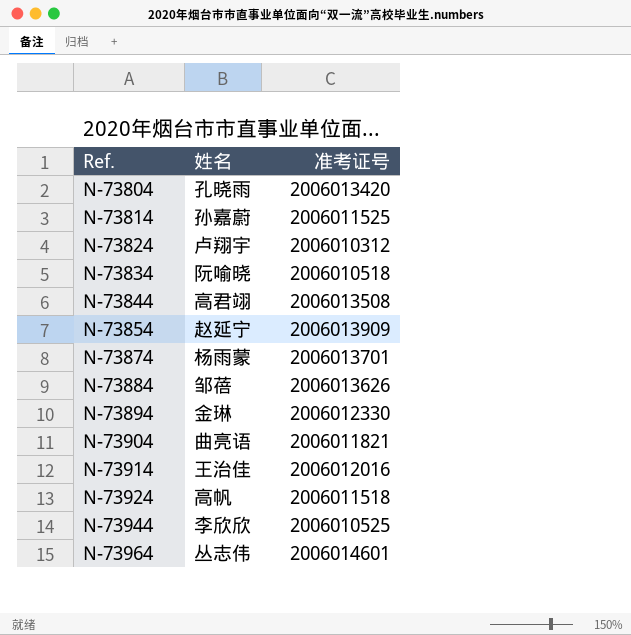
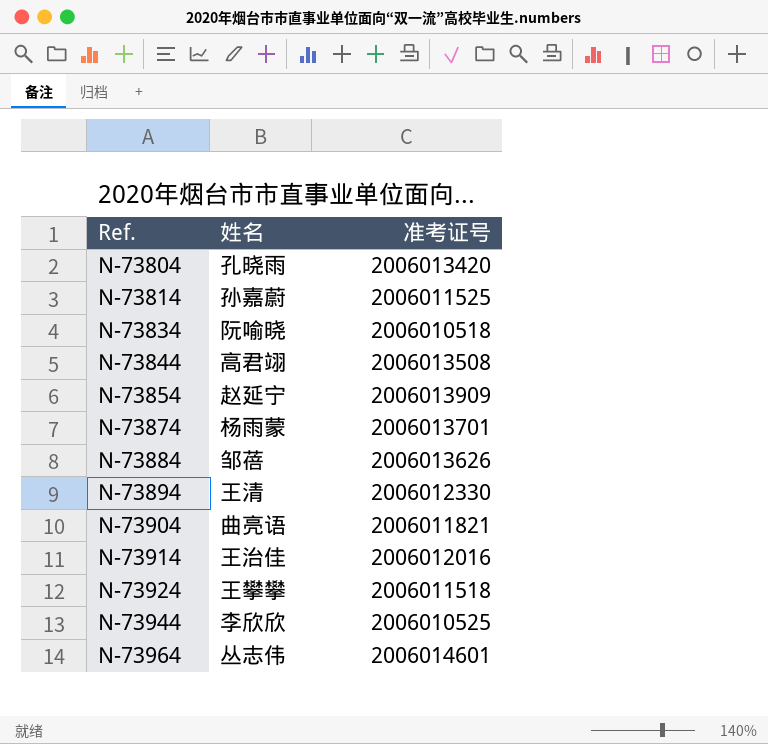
row N-73824: 卢翔宇 | 2006010312 -> none
N-73894 | 姓名: 金琳 -> 王清
N-73924 | 姓名: 高帆 -> 王攀攀

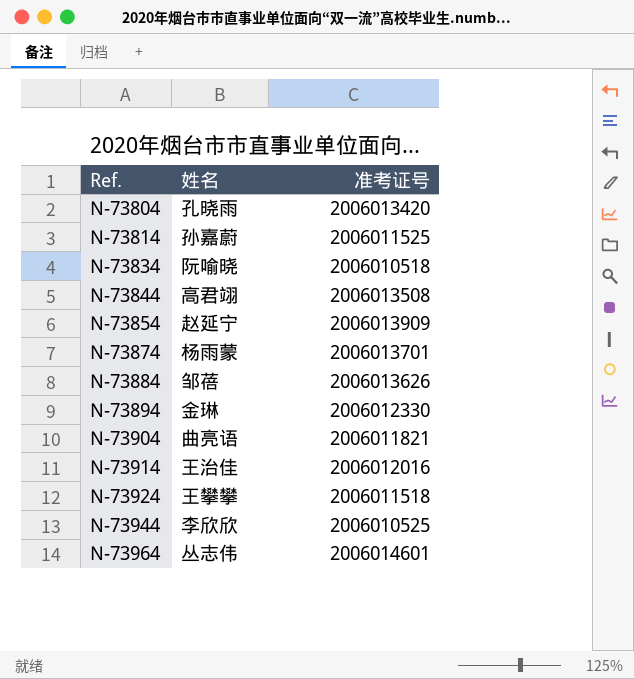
N-73894 | 姓名: 王清 -> 金琳

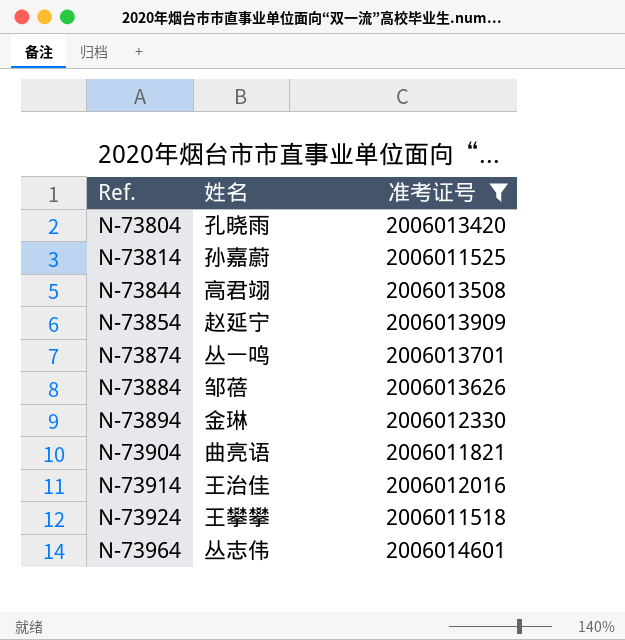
filter: none -> 准考证号 >= 2006011518
N-73874 | 姓名: 杨雨蒙 -> 丛一鸣

